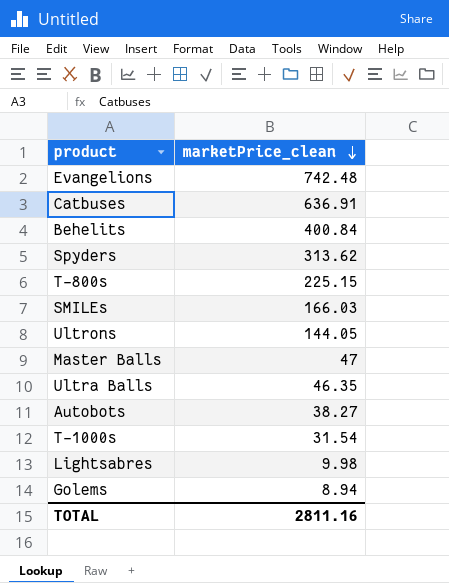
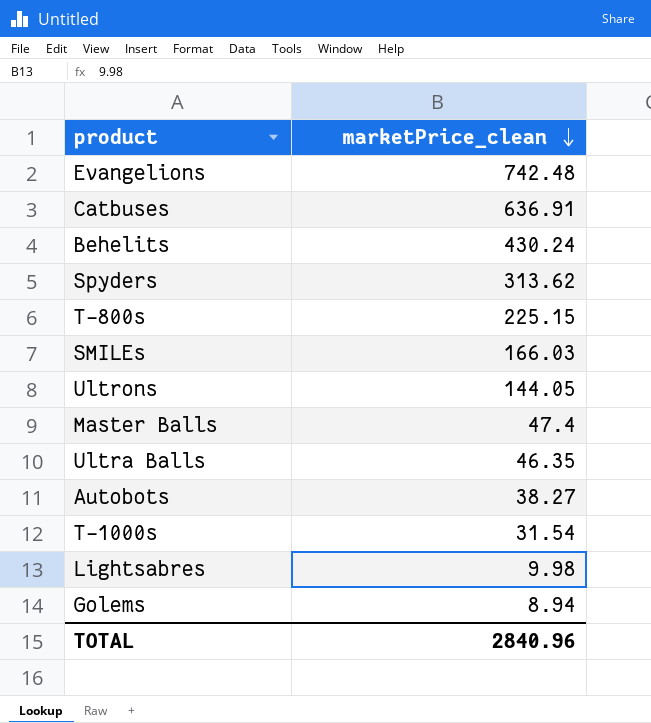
Behelits | marketPrice_clean: 400.84 -> 430.24
Master Balls | marketPrice_clean: 47 -> 47.4
TOTAL | marketPrice_clean: 2811.16 -> 2840.96

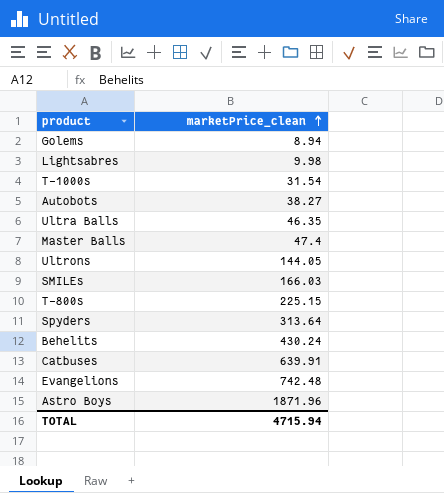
row order: marketPrice_clean descending -> marketPrice_clean ascending
Spyders | marketPrice_clean: 313.62 -> 313.64
Catbuses | marketPrice_clean: 636.91 -> 639.91
row Astro Boys: none -> 1871.96
TOTAL | marketPrice_clean: 2840.96 -> 4715.94

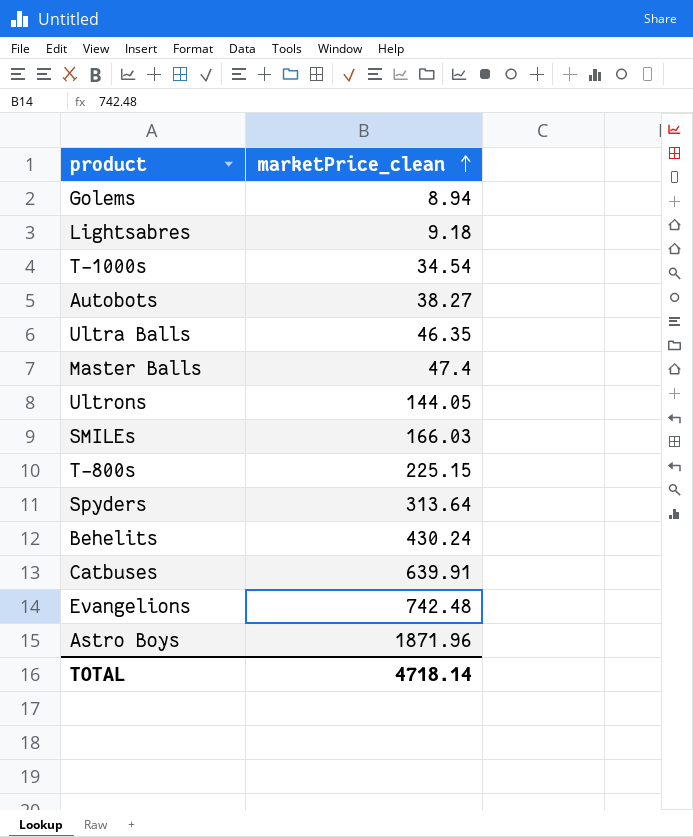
Lightsabres | marketPrice_clean: 9.98 -> 9.18
T-1000s | marketPrice_clean: 31.54 -> 34.54
TOTAL | marketPrice_clean: 4715.94 -> 4718.14

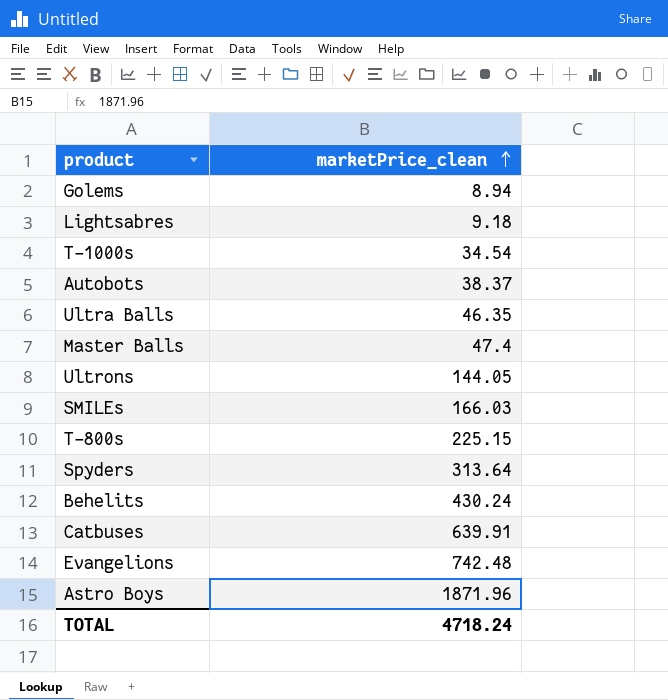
Autobots | marketPrice_clean: 38.27 -> 38.37
TOTAL | marketPrice_clean: 4718.14 -> 4718.24

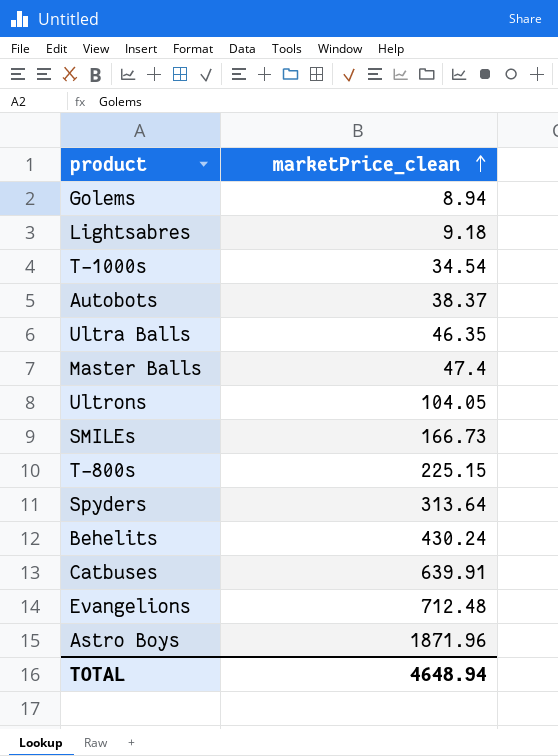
Ultrons | marketPrice_clean: 144.05 -> 104.05
SMILEs | marketPrice_clean: 166.03 -> 166.73
Evangelions | marketPrice_clean: 742.48 -> 712.48
TOTAL | marketPrice_clean: 4718.24 -> 4648.94

